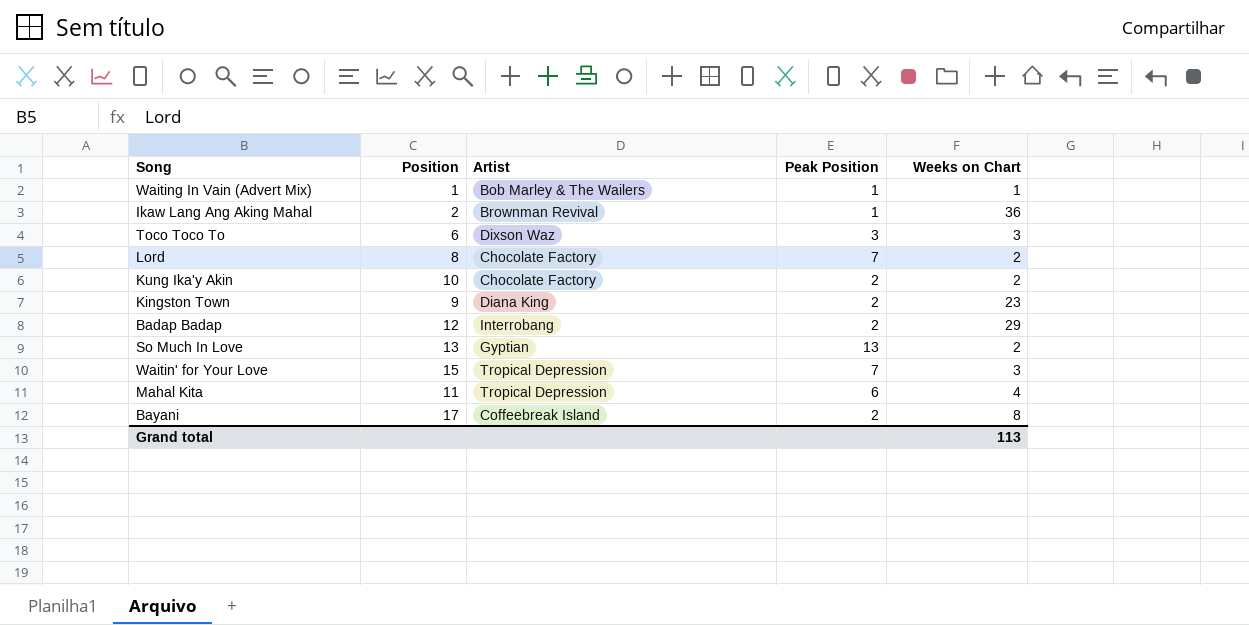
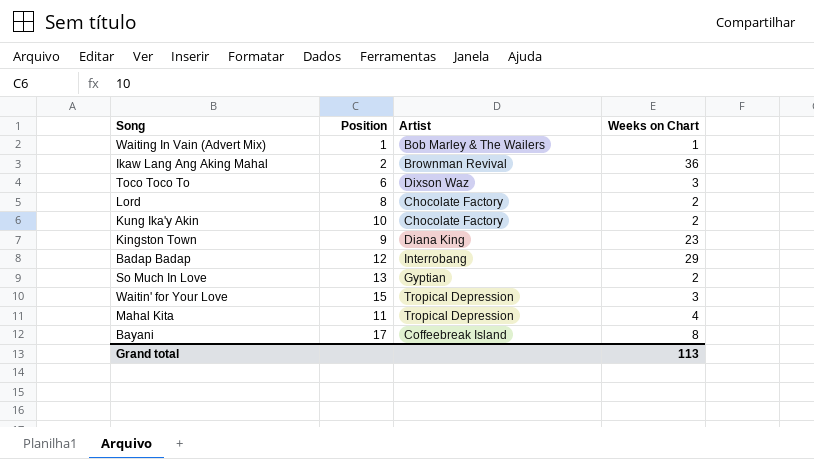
column Peak Position | position: 4 -> none

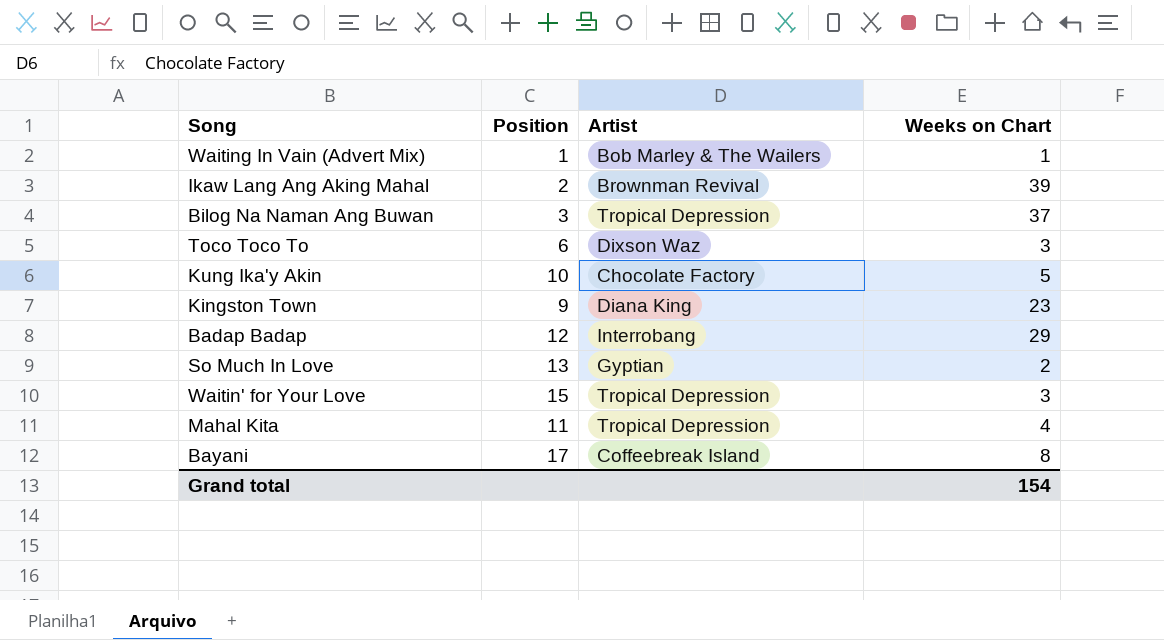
row Lord: 8 | Chocolate Factory | 2 -> none
Ikaw Lang Ang Aking Mahal | Weeks on Chart: 36 -> 39
row Bilog Na Naman Ang Buwan: none -> 3 | Tropical Depression | 37
Kung Ika'y Akin | Weeks on Chart: 2 -> 5
Grand total | Weeks on Chart: 113 -> 154

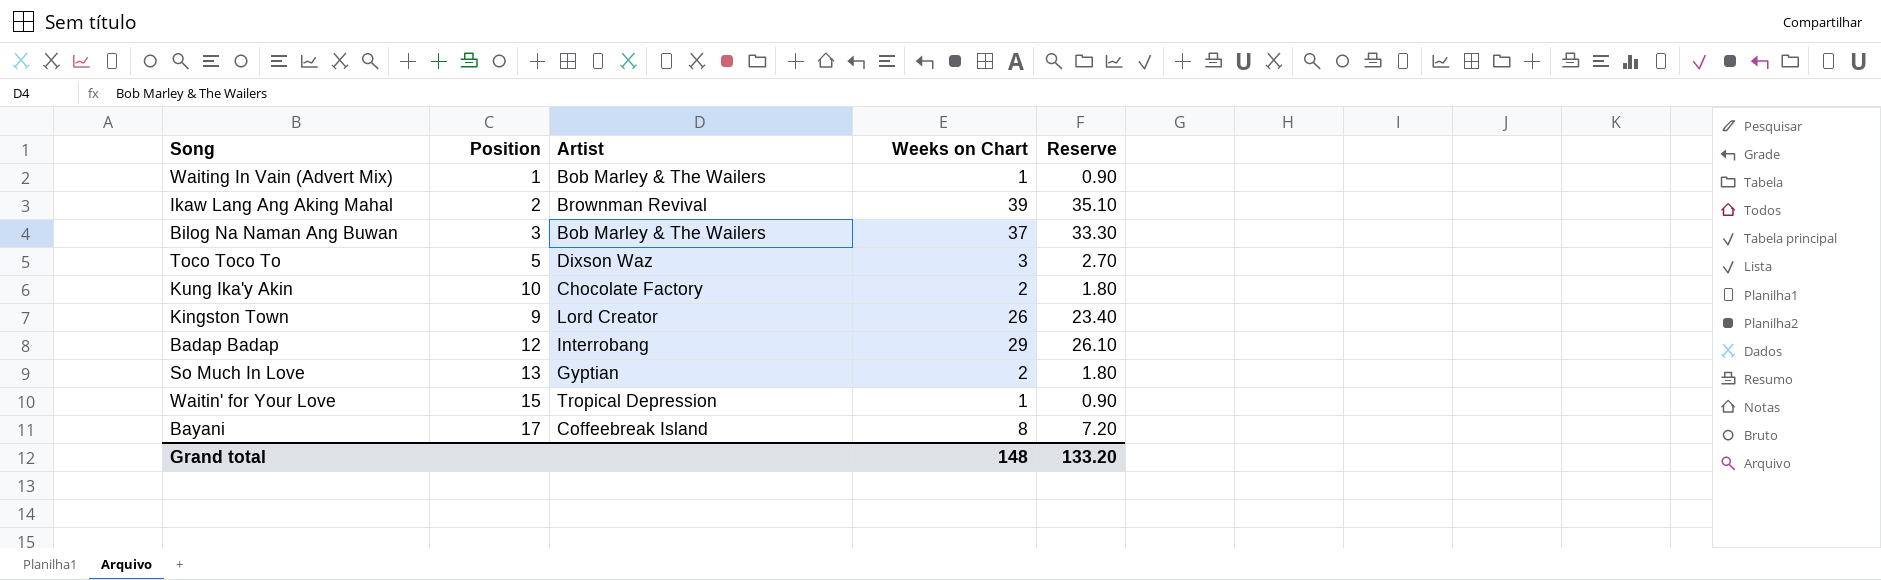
column Reserve | formula: none -> [Weeks on Chart] * 0.9
row Mahal Kita: 11 | Tropical Depression | 4 -> none
Bilog Na Naman Ang Buwan | Artist: Tropical Depression -> Bob Marley & The Wailers
Toco Toco To | Position: 6 -> 5
Kung Ika'y Akin | Weeks on Chart: 5 -> 2
Kingston Town | Artist: Diana King -> Lord Creator
Kingston Town | Weeks on Chart: 23 -> 26
Waitin' for Your Love | Weeks on Chart: 3 -> 1
Grand total | Weeks on Chart: 154 -> 148

